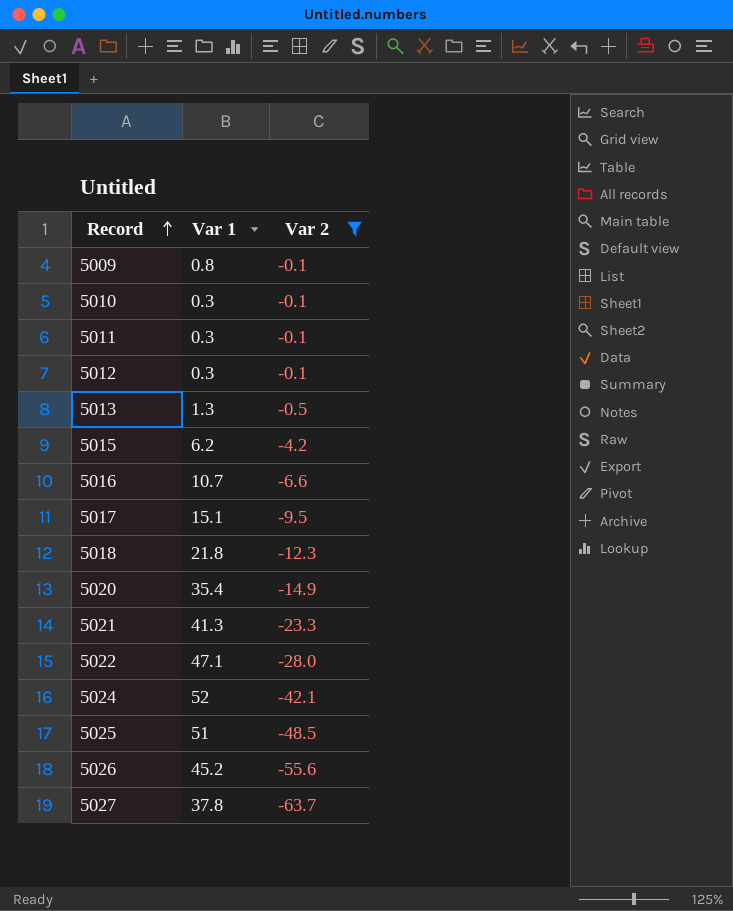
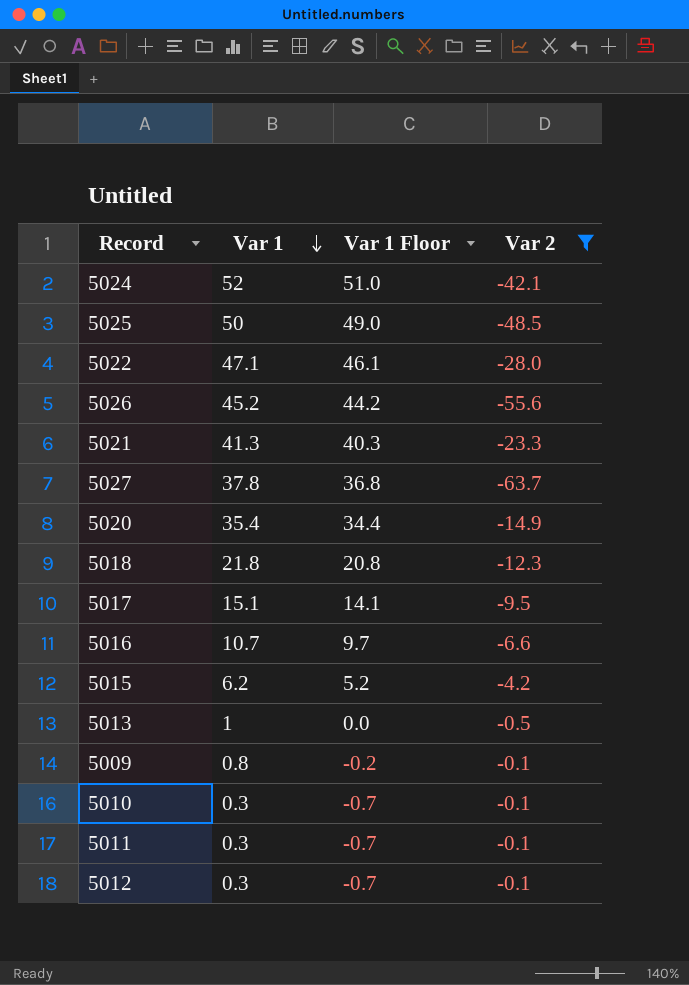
row order: Record ascending -> Var 1 descending
column Var 1 Floor | formula: none -> [Var 1] - 1
5025 | Var 1: 51 -> 50
5013 | Var 1: 1.3 -> 1

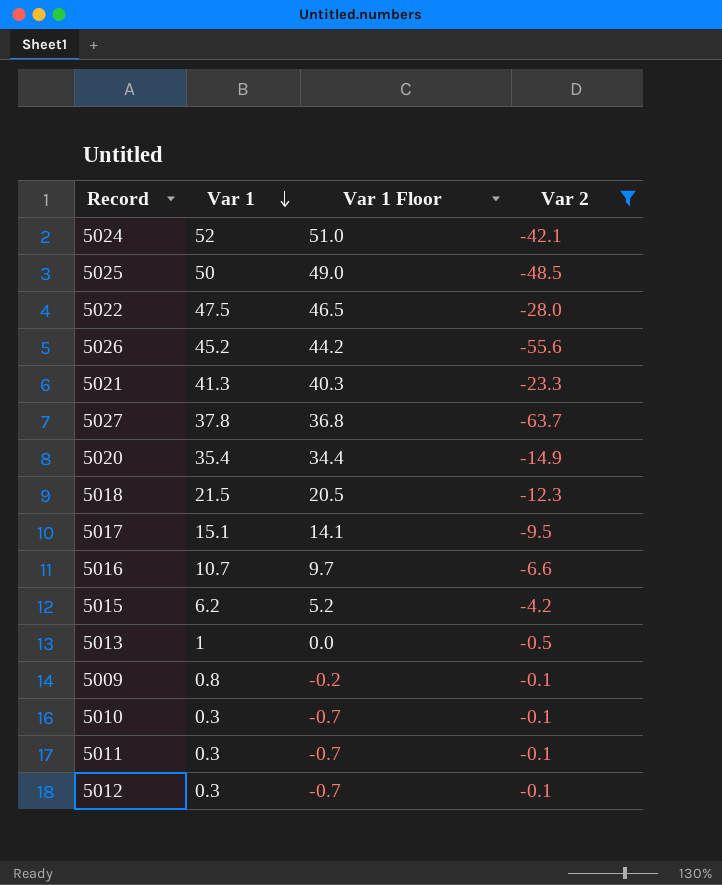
5022 | Var 1: 47.1 -> 47.5
5022 | Var 1 Floor: 46.1 -> 46.5
5018 | Var 1: 21.8 -> 21.5
5018 | Var 1 Floor: 20.8 -> 20.5

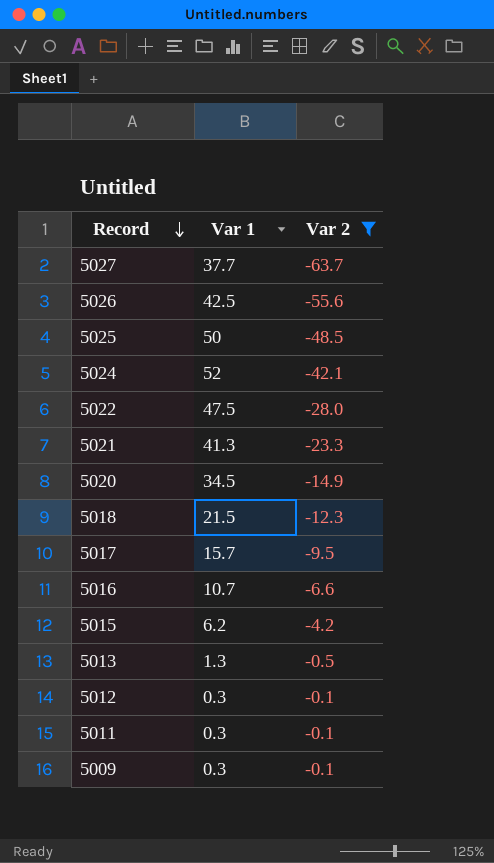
row order: Var 1 descending -> Record descending
column Var 1 Floor | formula: [Var 1] - 1 -> none
row 5010: 0.3 | -0.7 | -0.1 -> none
5027 | Var 1: 37.8 -> 37.7
5026 | Var 1: 45.2 -> 42.5
5020 | Var 1: 35.4 -> 34.5
5017 | Var 1: 15.1 -> 15.7
5013 | Var 1: 1 -> 1.3
5009 | Var 1: 0.8 -> 0.3

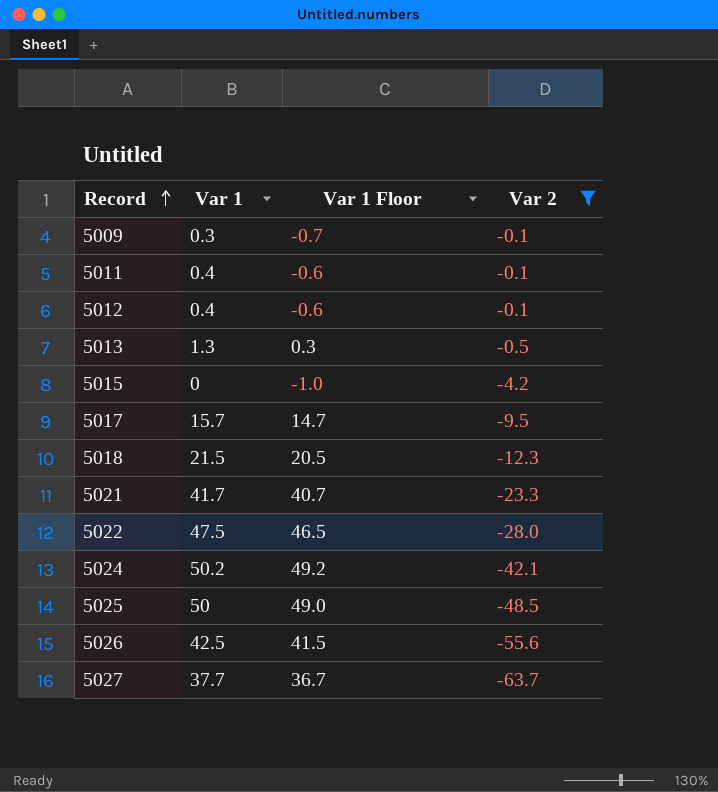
row order: Record descending -> Record ascending
column Var 1 Floor | formula: none -> [Var 1] - 1
row 5020: 34.5 | -14.9 -> none
row 5016: 10.7 | -6.6 -> none
5011 | Var 1: 0.3 -> 0.4
5012 | Var 1: 0.3 -> 0.4
5015 | Var 1: 6.2 -> 0
5021 | Var 1: 41.3 -> 41.7
5024 | Var 1: 52 -> 50.2

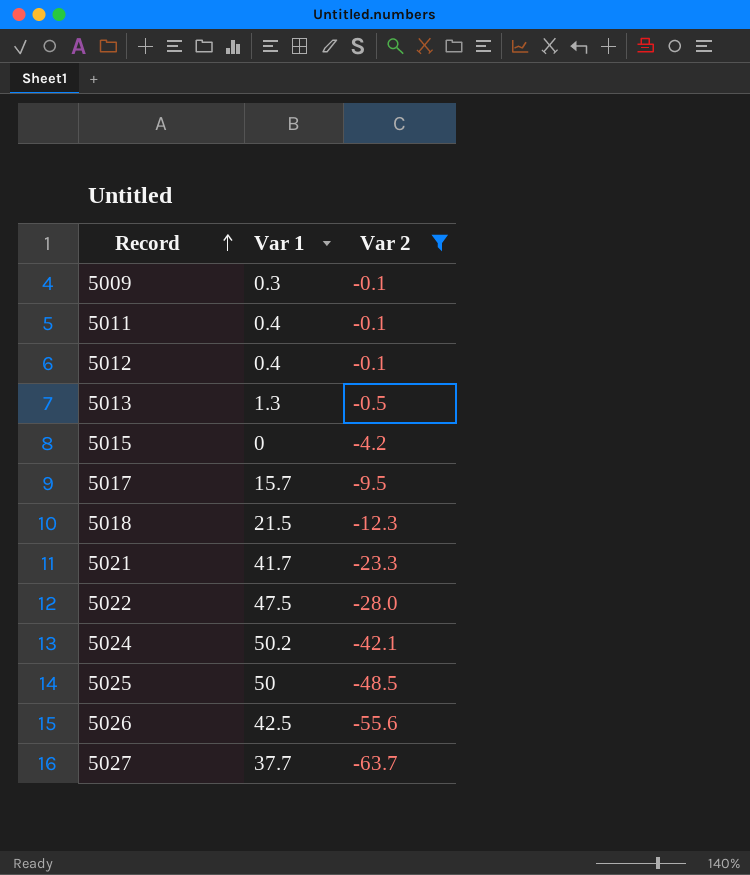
column Var 1 Floor | formula: [Var 1] - 1 -> none

